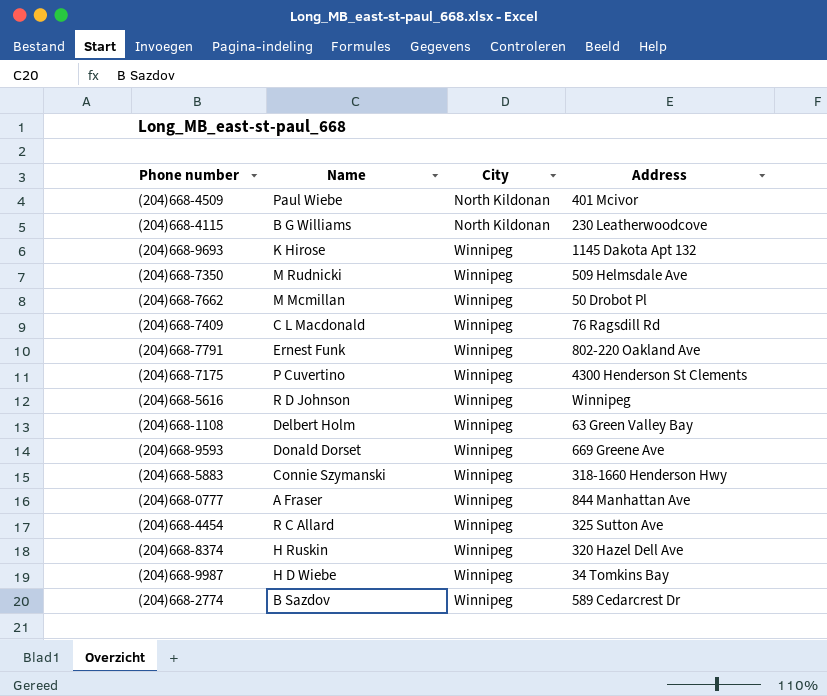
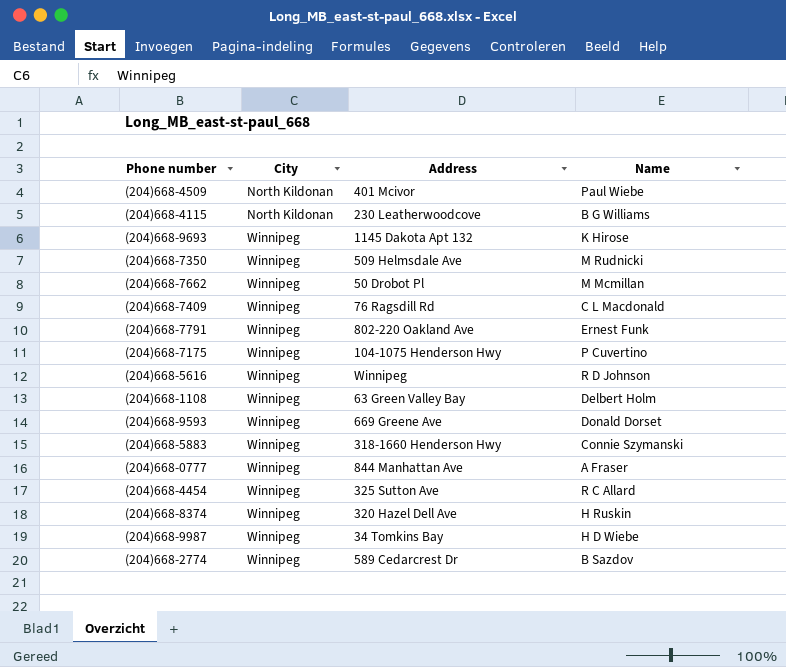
column Name | position: 2 -> 4
(204)668-7175 | Address: 4300 Henderson St Clements -> 104-1075 Henderson Hwy

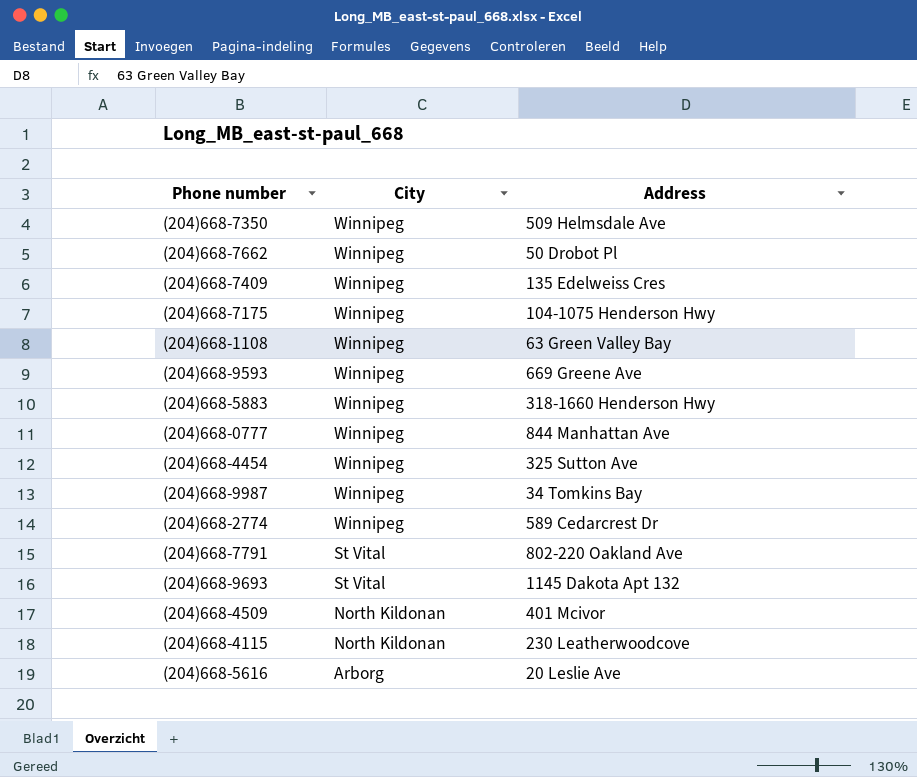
row order: City ascending -> City descending
column Name | position: 4 -> none
row (204)668-8374: Winnipeg | 320 Hazel Dell Ave | H Ruskin -> none
(204)668-7409 | Address: 76 Ragsdill Rd -> 135 Edelweiss Cres
(204)668-7791 | City: Winnipeg -> St Vital
(204)668-9693 | City: Winnipeg -> St Vital
(204)668-5616 | City: Winnipeg -> Arborg
(204)668-5616 | Address: Winnipeg -> 20 Leslie Ave

